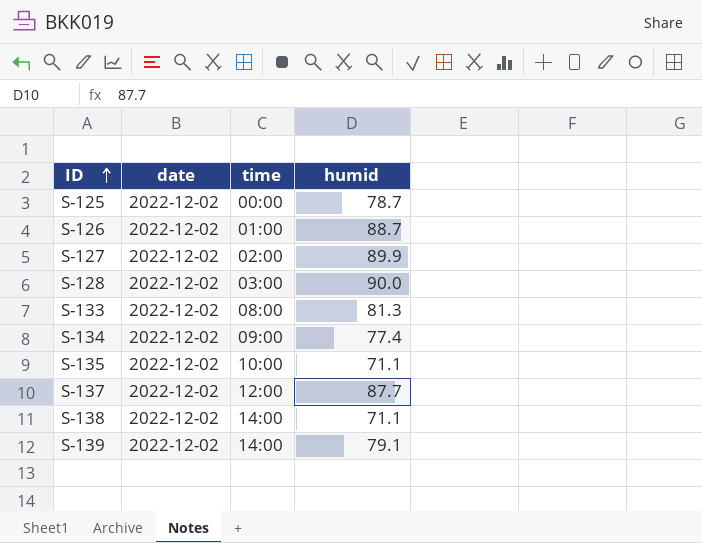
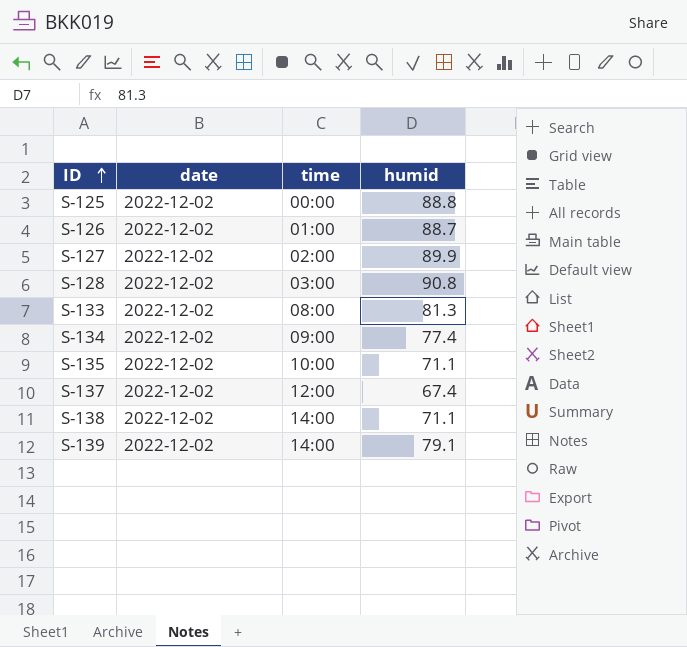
S-125 | humid: 78.7 -> 88.8
S-128 | humid: 90.0 -> 90.8
S-137 | humid: 87.7 -> 67.4

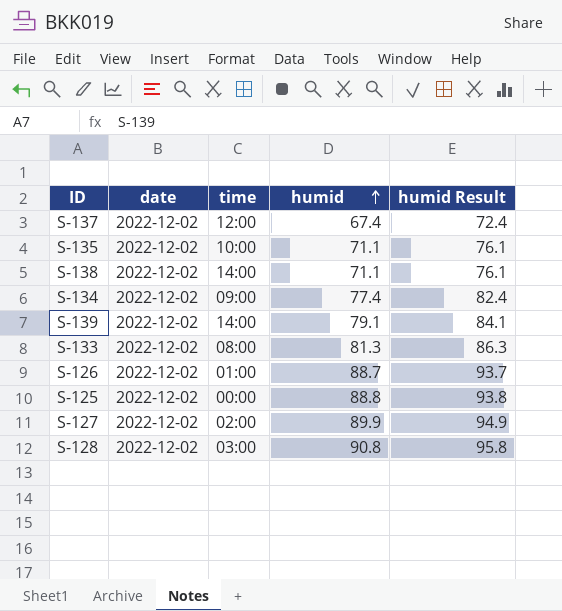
row order: ID ascending -> humid ascending
column humid Result | formula: none -> [humid] + 5

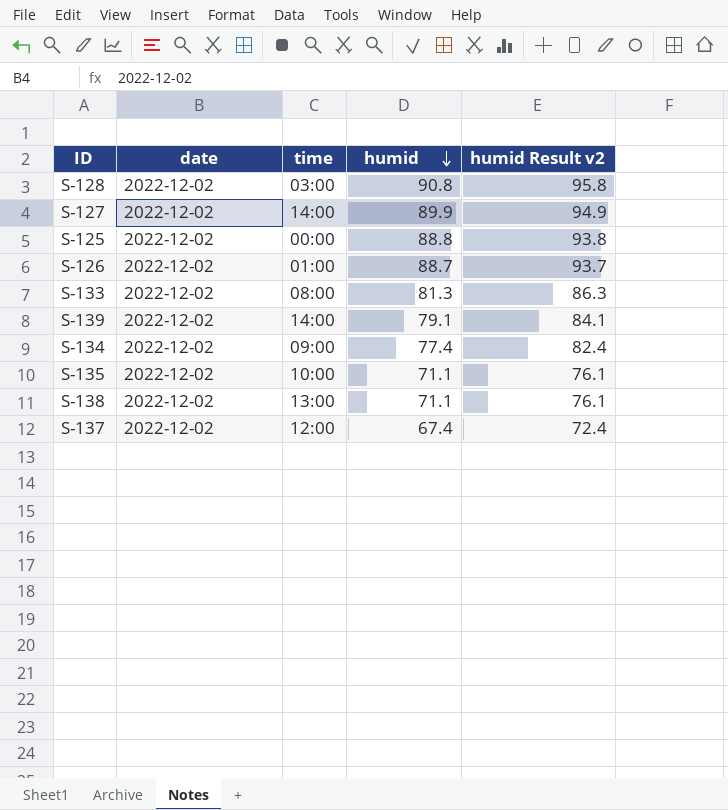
row order: humid ascending -> humid descending
column name: humid Result -> humid Result v2
S-127 | time: 02:00 -> 14:00
S-138 | time: 14:00 -> 13:00

